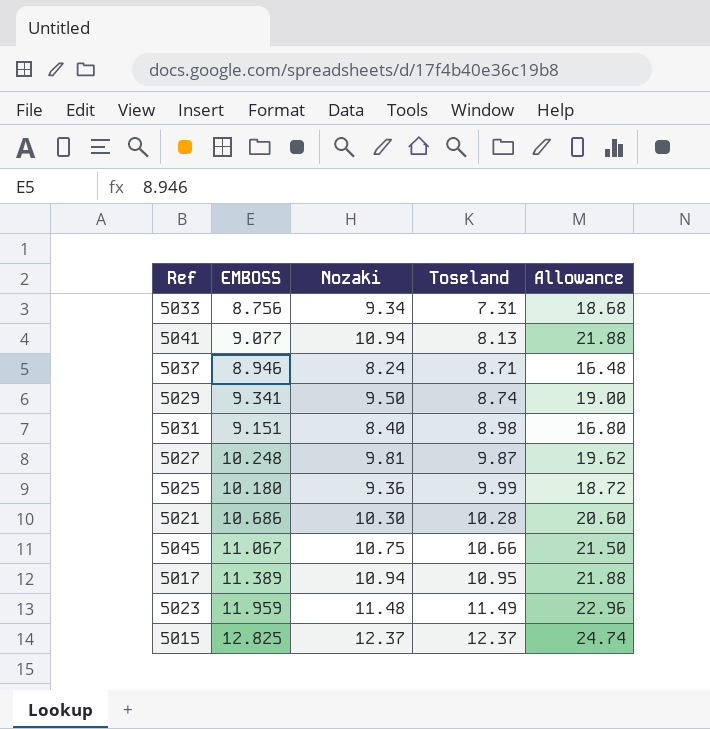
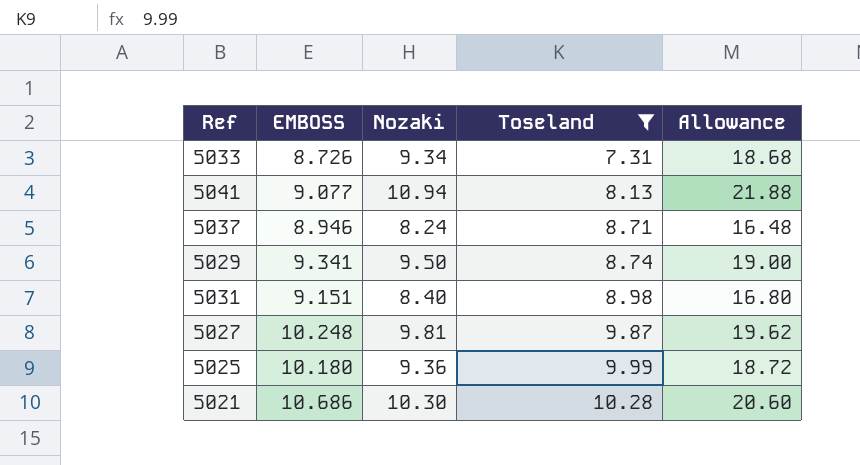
filter: none -> Toseland <= 10.28
5033 | EMBOSS: 8.756 -> 8.726

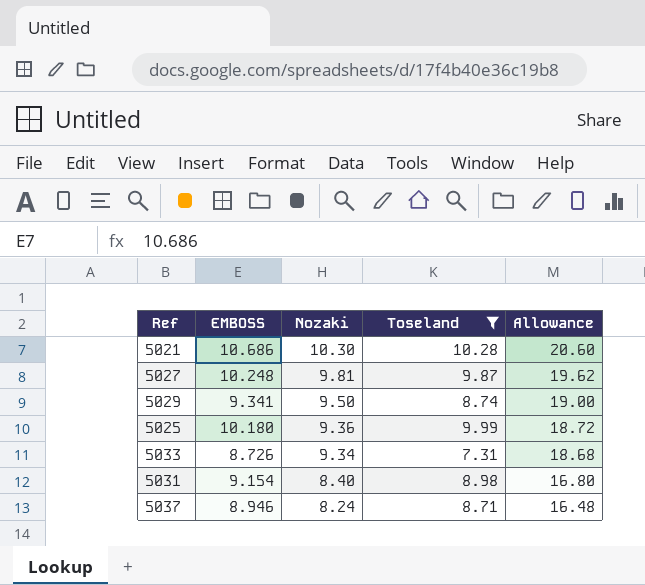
row order: Toseland ascending -> Nozaki descending
row 5041: 9.077 | 10.94 | 8.13 | 21.88 -> none
5031 | EMBOSS: 9.151 -> 9.154

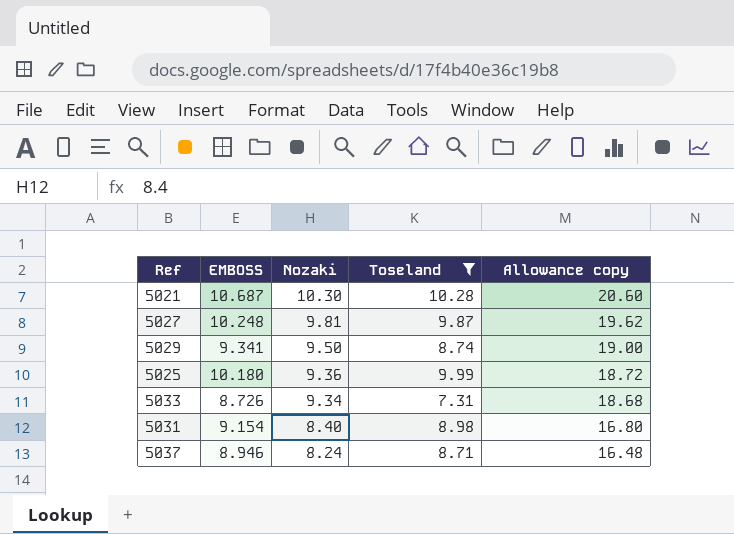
column name: Allowance -> Allowance copy
5021 | EMBOSS: 10.686 -> 10.687

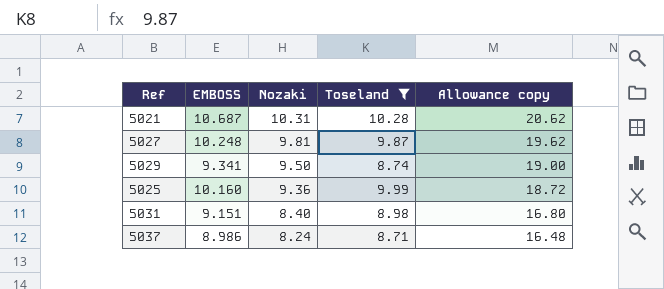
row 5033: 8.726 | 9.34 | 7.31 | 18.68 -> none
5021 | Nozaki: 10.30 -> 10.31
5021 | Allowance copy: 20.60 -> 20.62
5025 | EMBOSS: 10.180 -> 10.160
5031 | EMBOSS: 9.154 -> 9.151
5037 | EMBOSS: 8.946 -> 8.986

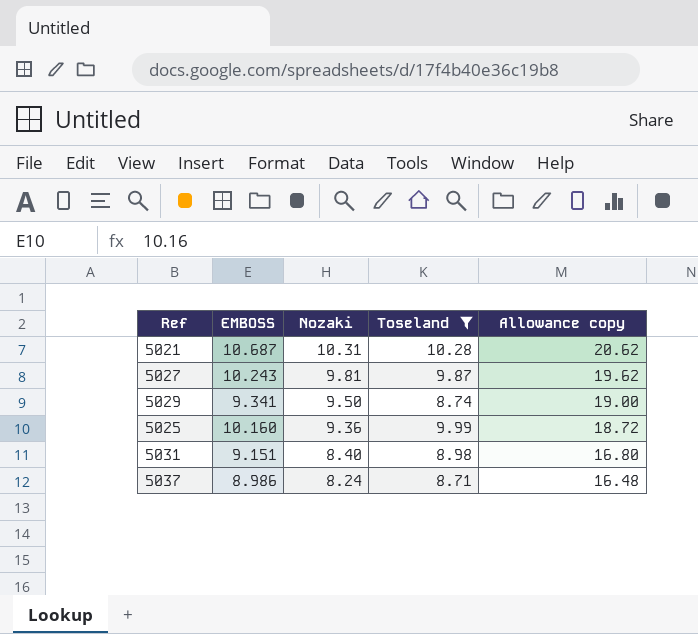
5027 | EMBOSS: 10.248 -> 10.243

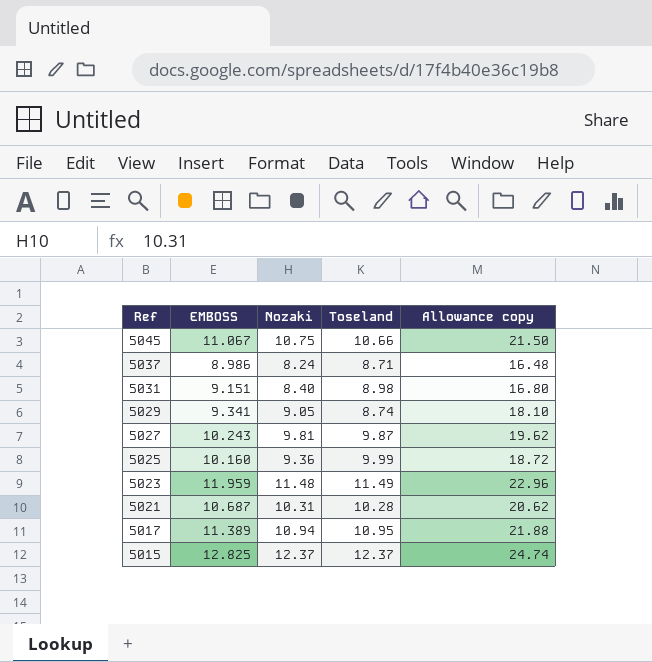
filter: Toseland <= 10.28 -> none
row order: Nozaki descending -> Ref descending
5029 | Nozaki: 9.50 -> 9.05
5029 | Allowance copy: 19.00 -> 18.10

